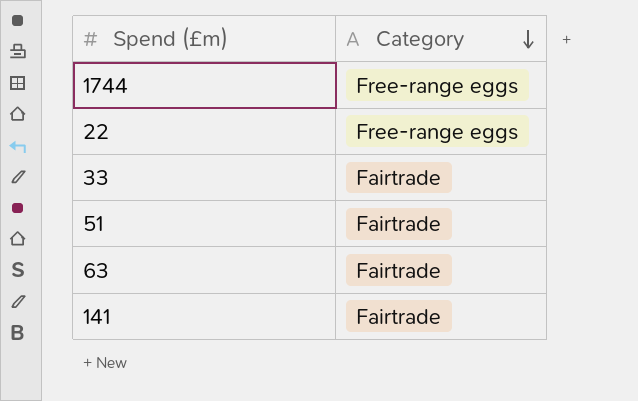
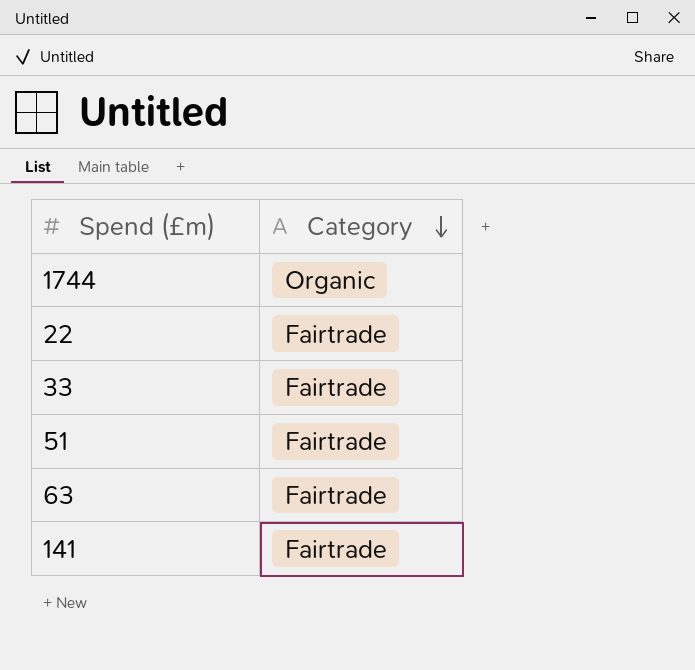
1744 | Category: Free-range eggs -> Organic
22 | Category: Free-range eggs -> Fairtrade

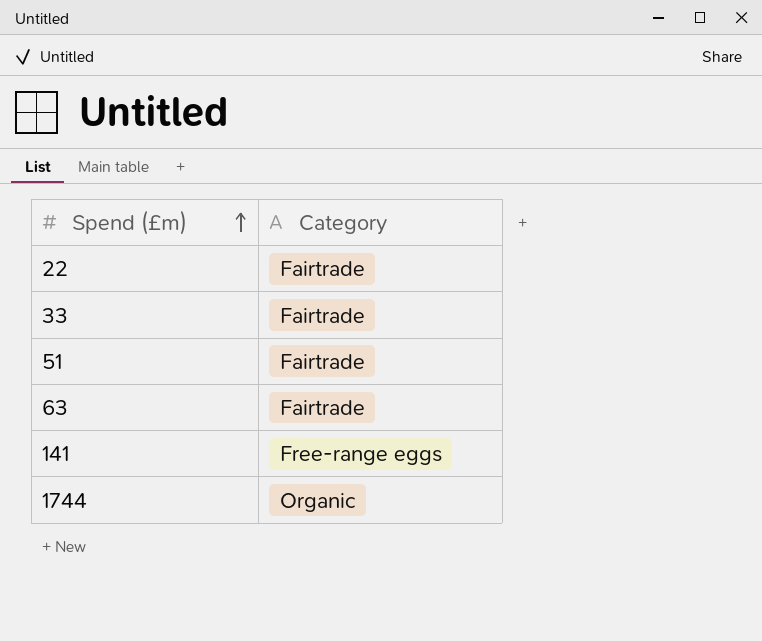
row order: Category descending -> Spend (£m) ascending
141 | Category: Fairtrade -> Free-range eggs

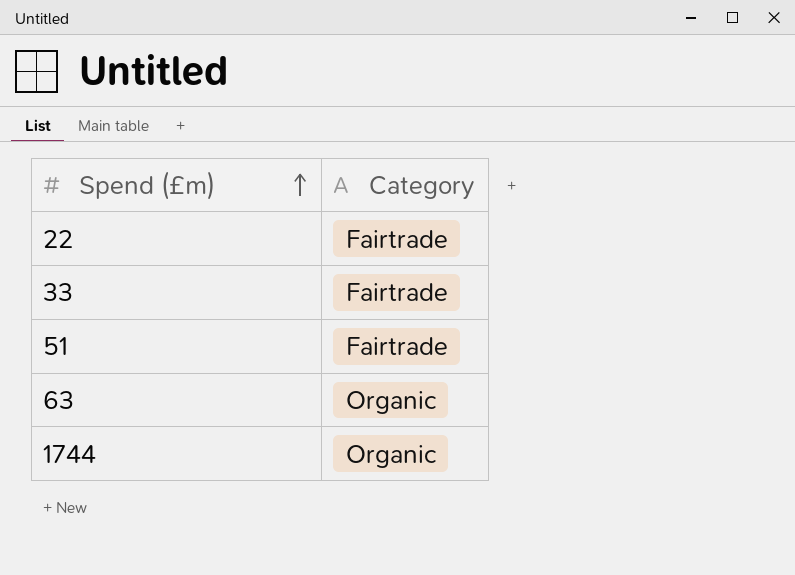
row 141: Free-range eggs -> none
63 | Category: Fairtrade -> Organic

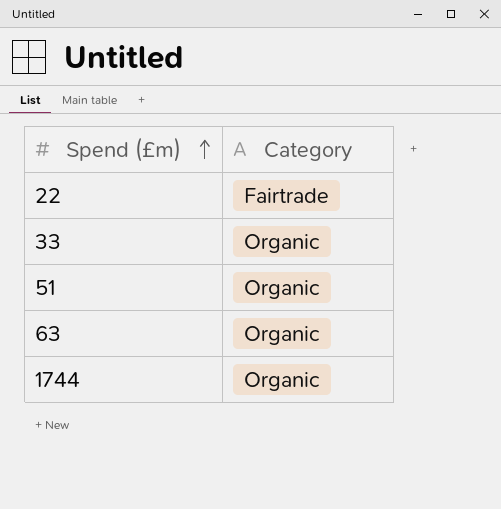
33 | Category: Fairtrade -> Organic
51 | Category: Fairtrade -> Organic

